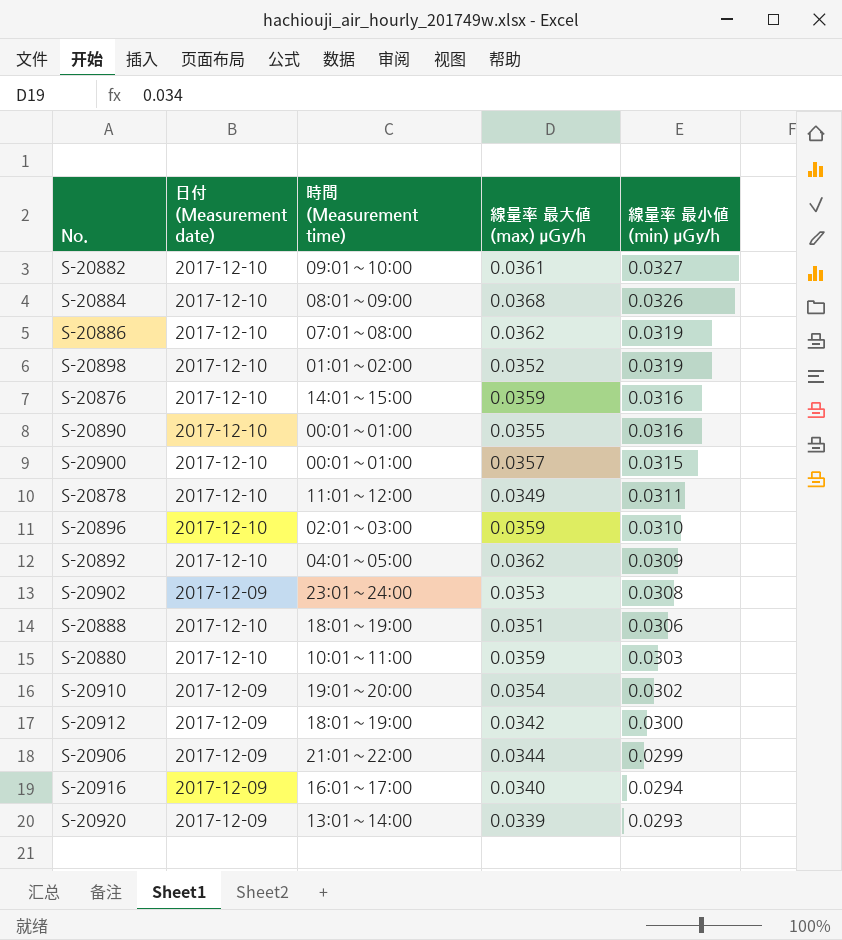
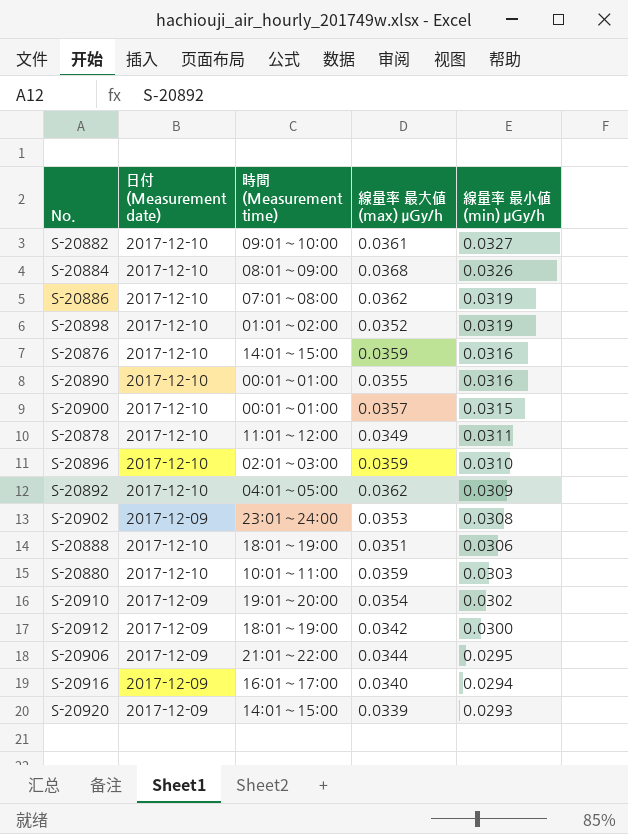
S-20906 | 線量率 最小値 (min) μGy/h: 0.0299 -> 0.0295
S-20920 | 時間 (Measurement time): 13:01～14:00 -> 14:01～15:00

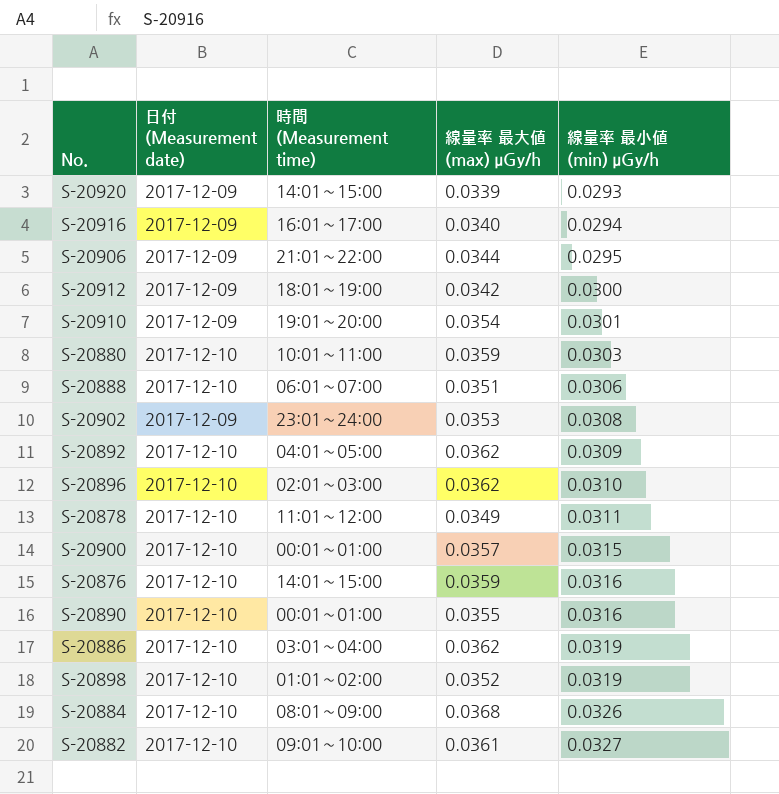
row order: 線量率 最小値 (min) μGy/h descending -> 線量率 最小値 (min) μGy/h ascending
S-20910 | 線量率 最小値 (min) μGy/h: 0.0302 -> 0.0301
S-20888 | 時間 (Measurement time): 18:01～19:00 -> 06:01～07:00
S-20896 | 線量率 最大値 (max) μGy/h: 0.0359 -> 0.0362
S-20886 | 時間 (Measurement time): 07:01～08:00 -> 03:01～04:00

